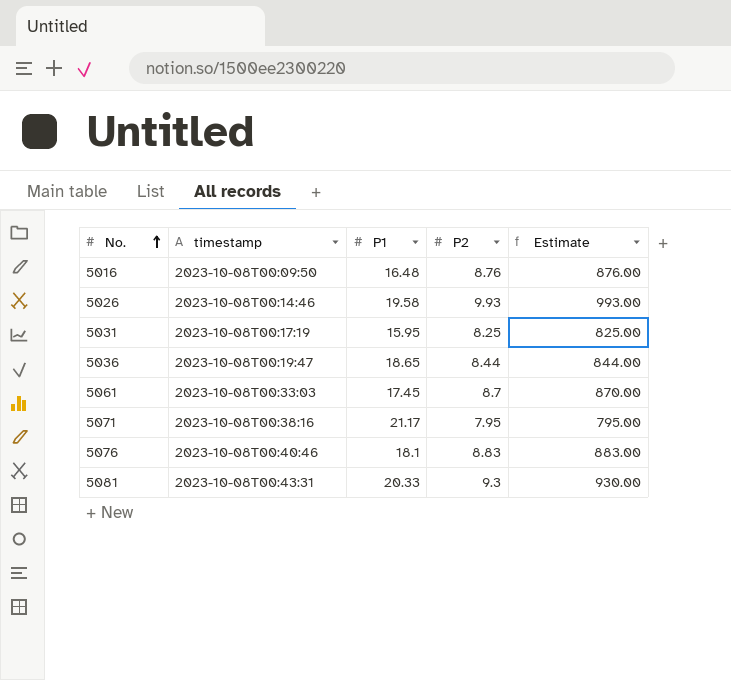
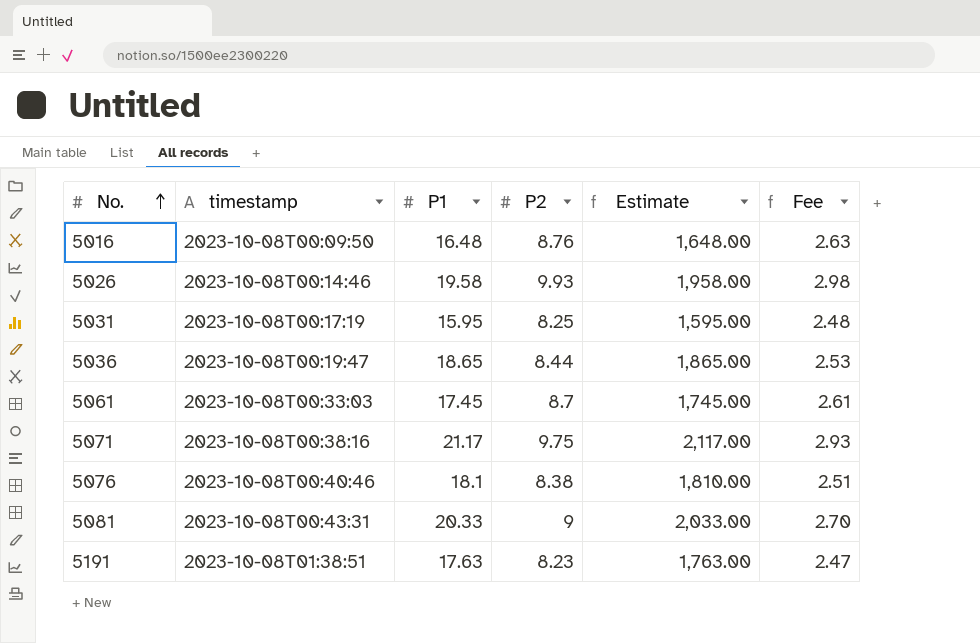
column Estimate | formula: [P2] * 100 -> [P1] * 100
column Fee | formula: none -> [P2] * 0.3
5071 | P2: 7.95 -> 9.75
5076 | P2: 8.83 -> 8.38
5081 | P2: 9.3 -> 9
row 5191: none -> 2023-10-08T01:38:51 | 17.63 | 8.23 | 1,763.00 | 2.47

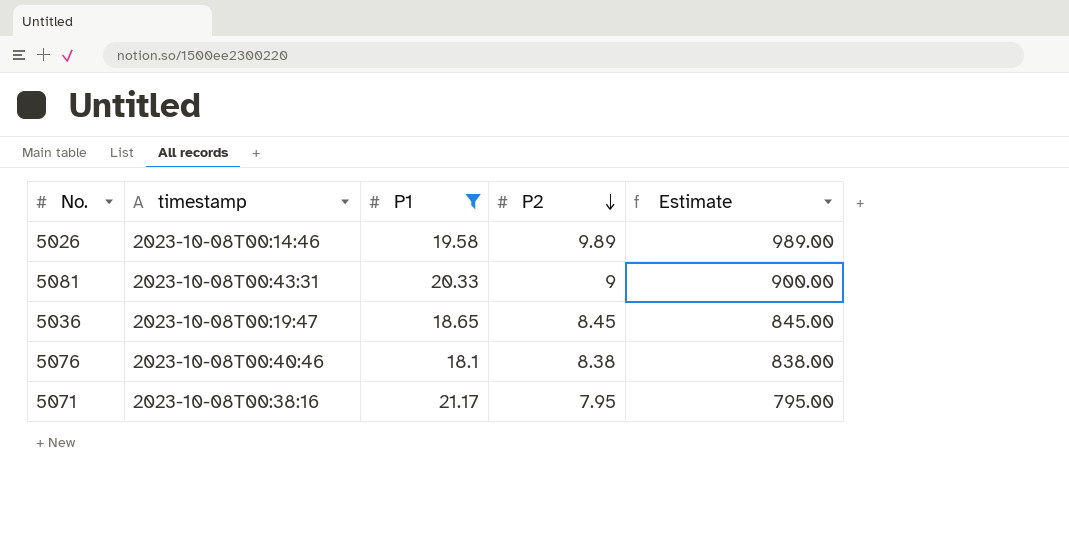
filter: none -> P1 >= 18.1
row order: No. ascending -> P2 descending
column Fee | formula: [P2] * 0.3 -> none
column Estimate | formula: [P1] * 100 -> [P2] * 100
5026 | P2: 9.93 -> 9.89
5036 | P2: 8.44 -> 8.45
5071 | P2: 9.75 -> 7.95

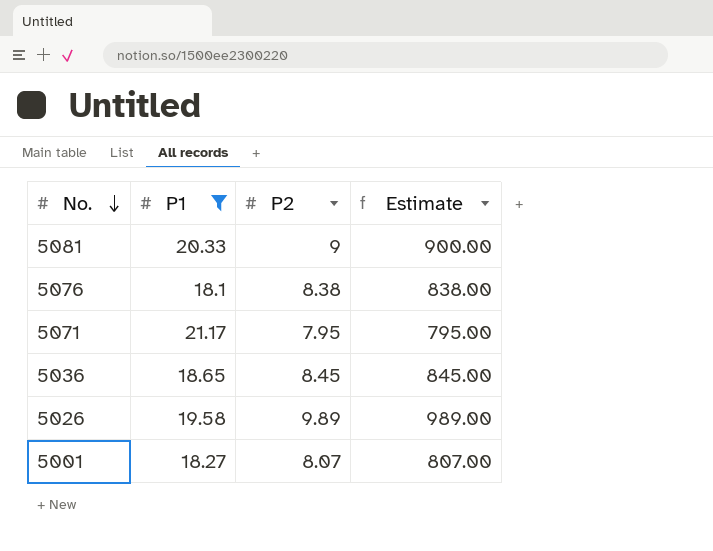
row order: P2 descending -> No. descending
column timestamp | position: 2 -> none
row 5001: none -> 18.27 | 8.07 | 807.00

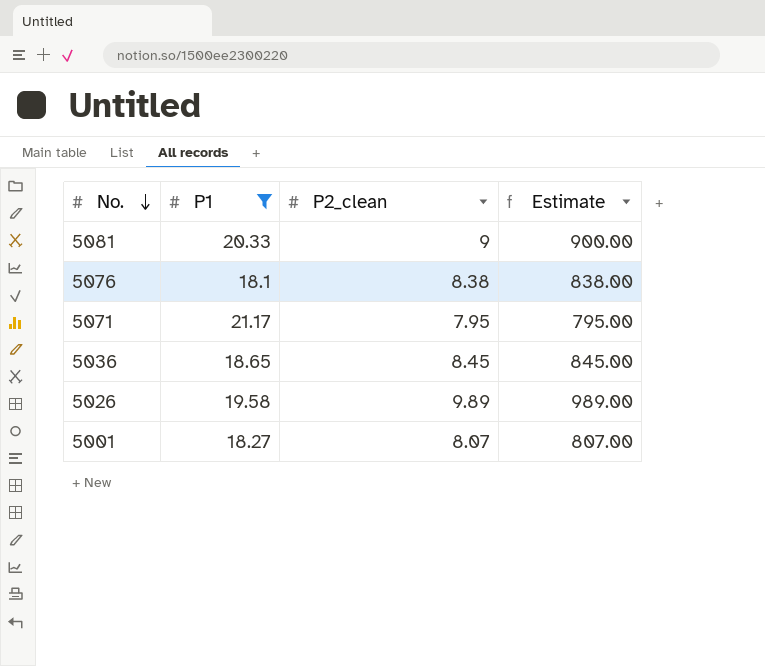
column name: P2 -> P2_clean

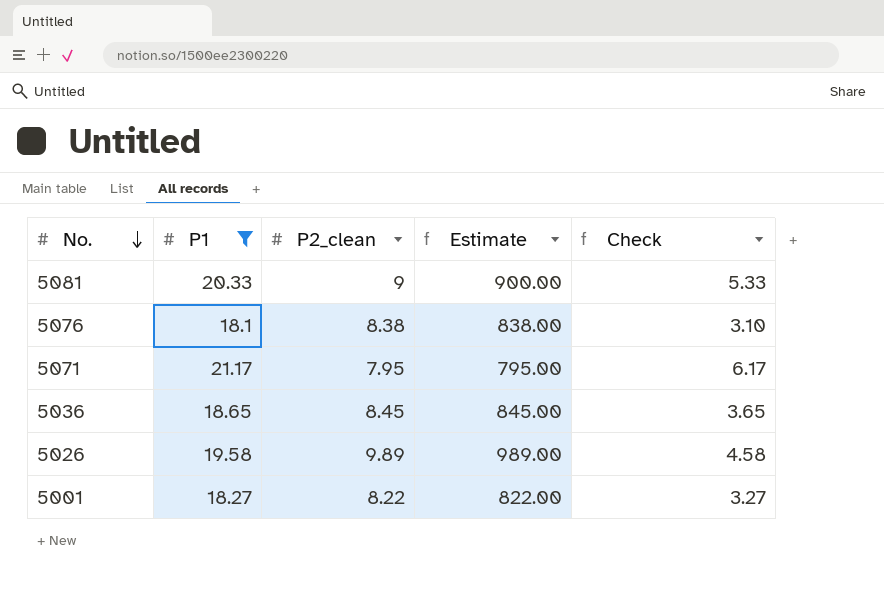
column Check | formula: none -> [P1] - 15
5001 | P2_clean: 8.07 -> 8.22
5001 | Estimate: 807.00 -> 822.00

